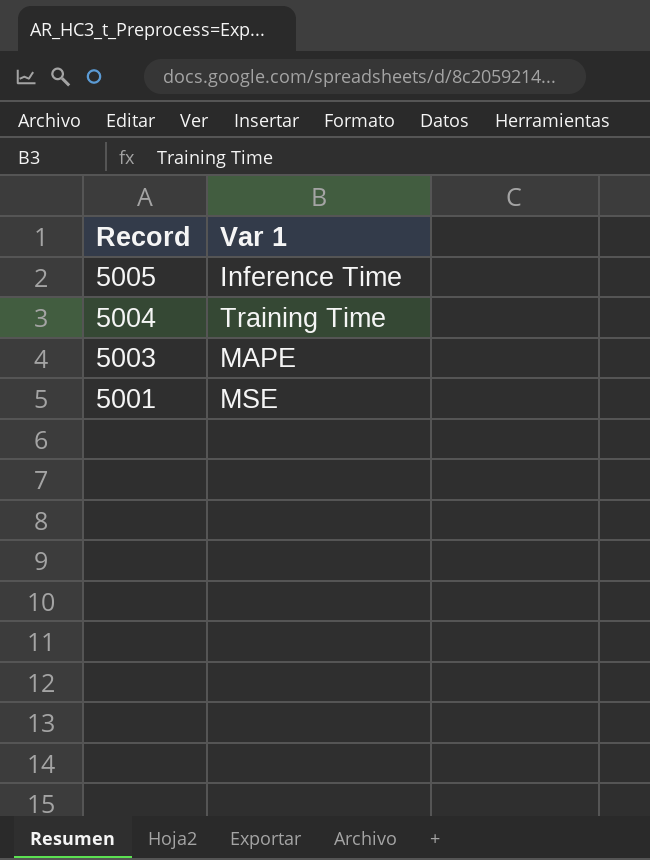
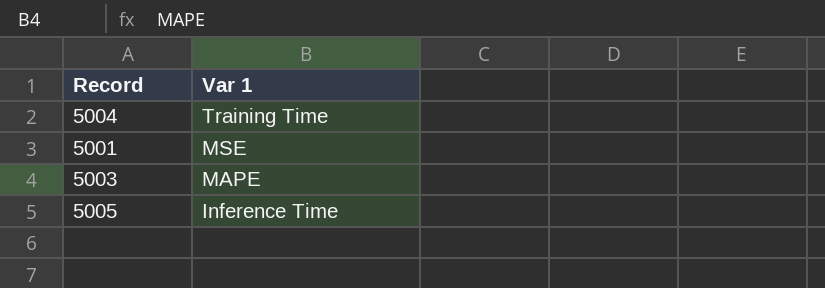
row order: Record descending -> Var 1 descending

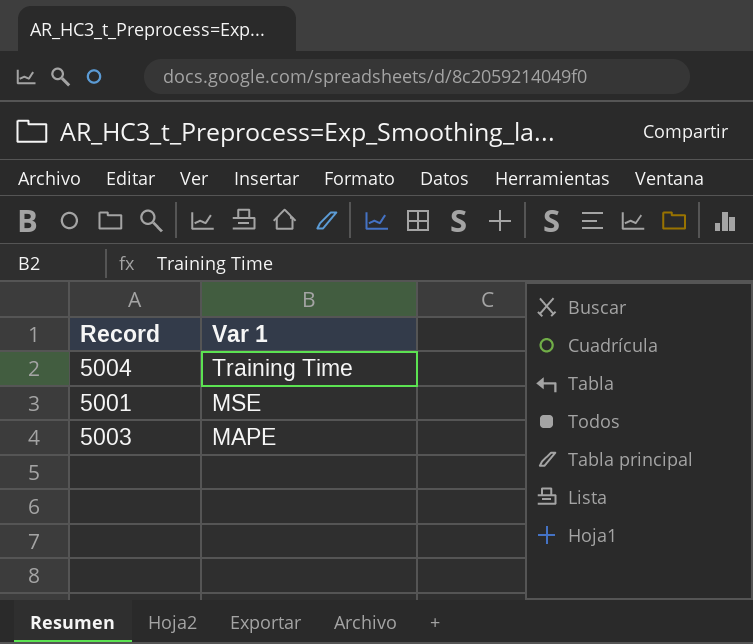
row 5005: Inference Time -> none

